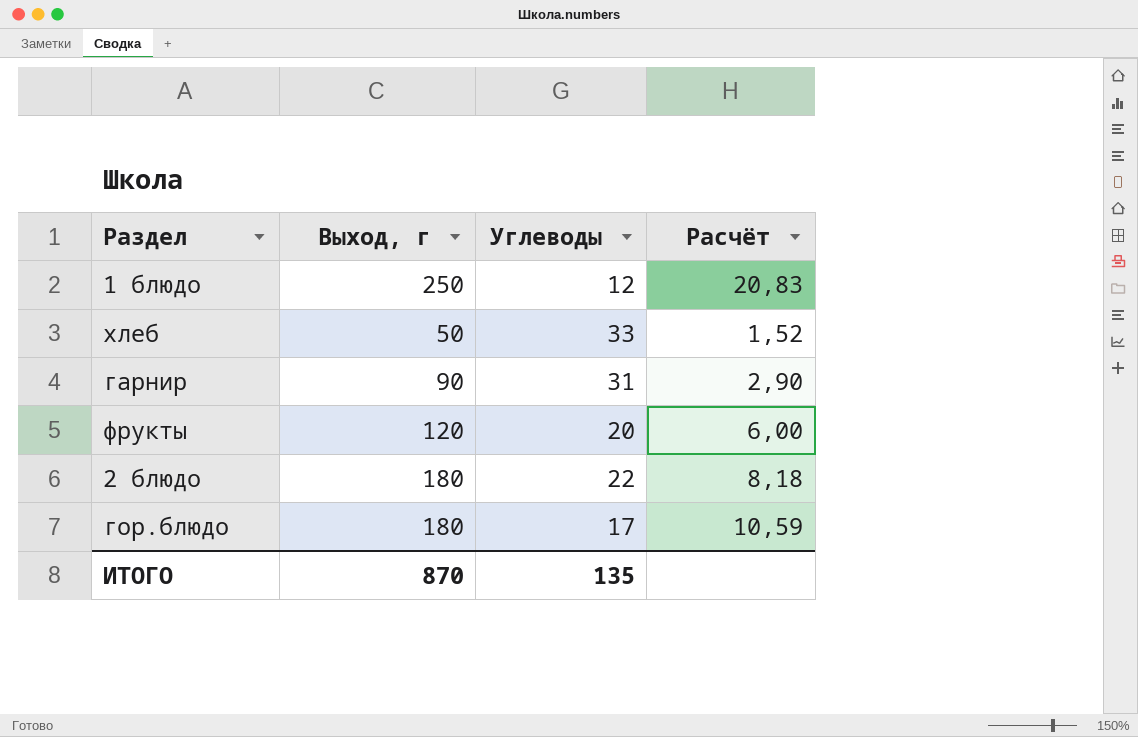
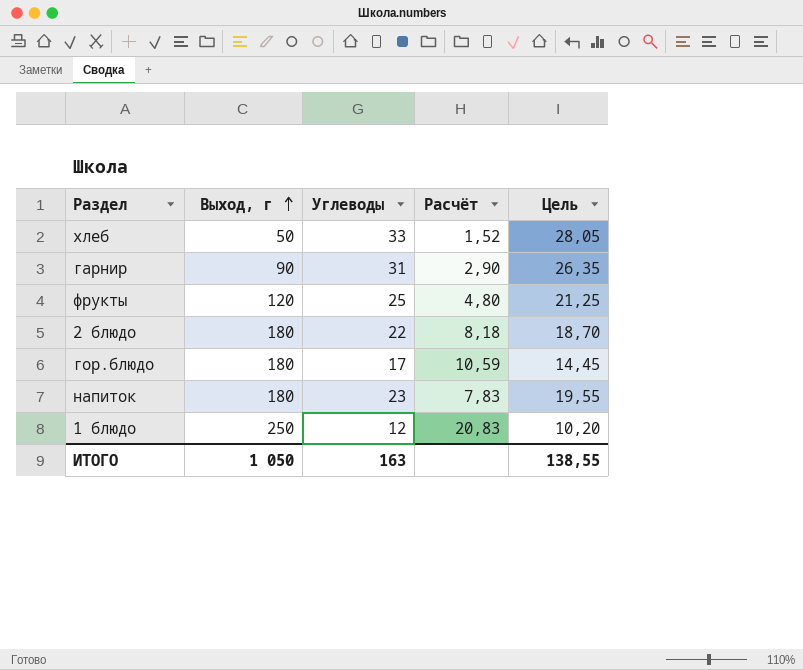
row order: none -> Выход, г ascending
column Цель | formula: none -> [Углеводы] * 0,85
фрукты | Углеводы: 20 -> 25
фрукты | Расчёт: 6,00 -> 4,80
row напиток: none -> 180 | 23 | 7,83 | 19,55
ИТОГО | Выход, г: 870 -> 1 050
ИТОГО | Углеводы: 135 -> 163

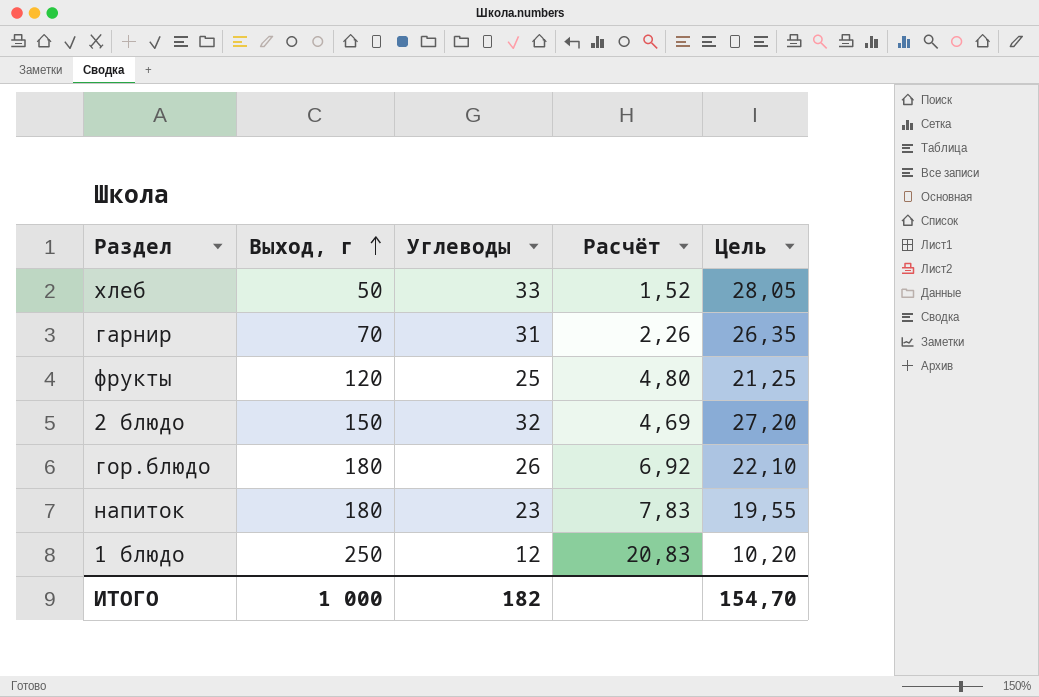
гарнир | Выход, г: 90 -> 70
гарнир | Расчёт: 2,90 -> 2,26
2 блюдо | Выход, г: 180 -> 150
2 блюдо | Углеводы: 22 -> 32
2 блюдо | Расчёт: 8,18 -> 4,69
2 блюдо | Цель: 18,70 -> 27,20
гор.блюдо | Углеводы: 17 -> 26
гор.блюдо | Расчёт: 10,59 -> 6,92
гор.блюдо | Цель: 14,45 -> 22,10
ИТОГО | Выход, г: 1 050 -> 1 000
ИТОГО | Углеводы: 163 -> 182
ИТОГО | Цель: 138,55 -> 154,70

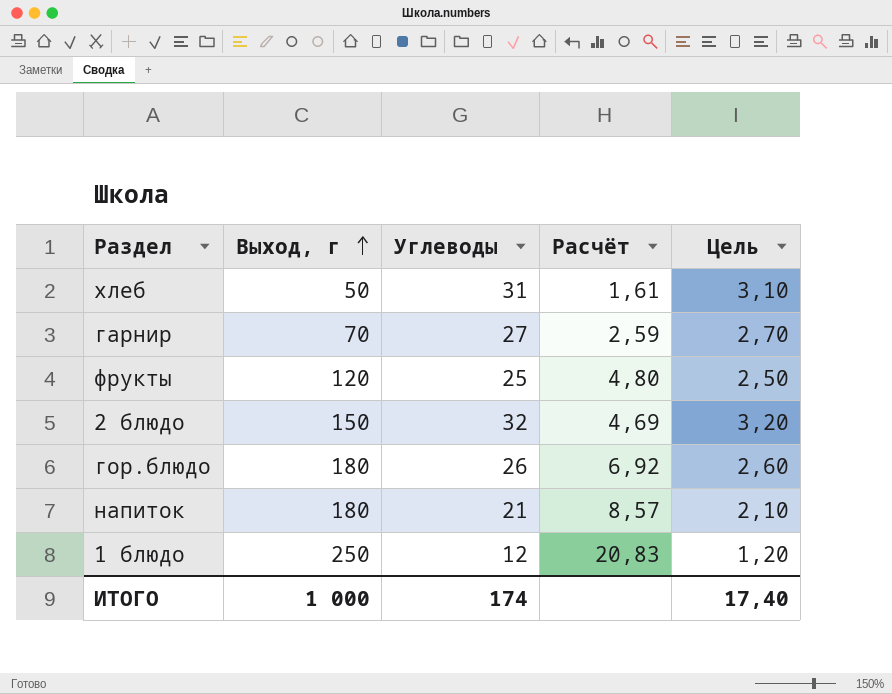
column Цель | formula: [Углеводы] * 0,85 -> [Углеводы] * 0,1
хлеб | Углеводы: 33 -> 31
хлеб | Расчёт: 1,52 -> 1,61
гарнир | Углеводы: 31 -> 27
гарнир | Расчёт: 2,26 -> 2,59
напиток | Углеводы: 23 -> 21
напиток | Расчёт: 7,83 -> 8,57
ИТОГО | Углеводы: 182 -> 174
ИТОГО | Цель: 154,70 -> 17,40

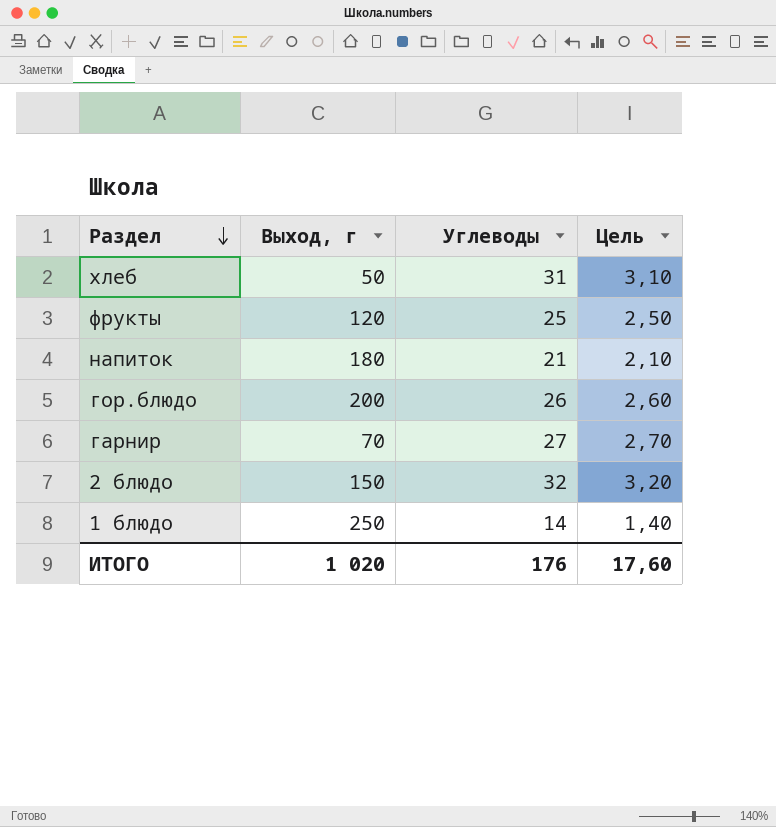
row order: Выход, г ascending -> Раздел descending
column Расчёт | formula: [Выход, г] / [Углеводы] -> none
гор.блюдо | Выход, г: 180 -> 200
1 блюдо | Углеводы: 12 -> 14
1 блюдо | Цель: 1,20 -> 1,40
ИТОГО | Выход, г: 1 000 -> 1 020
ИТОГО | Углеводы: 174 -> 176
ИТОГО | Цель: 17,40 -> 17,60

